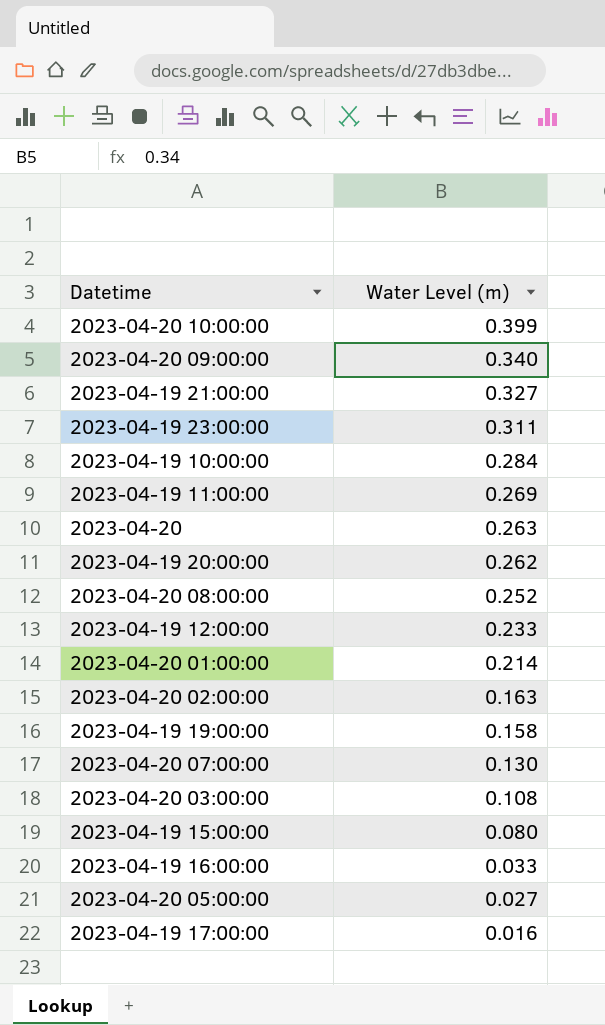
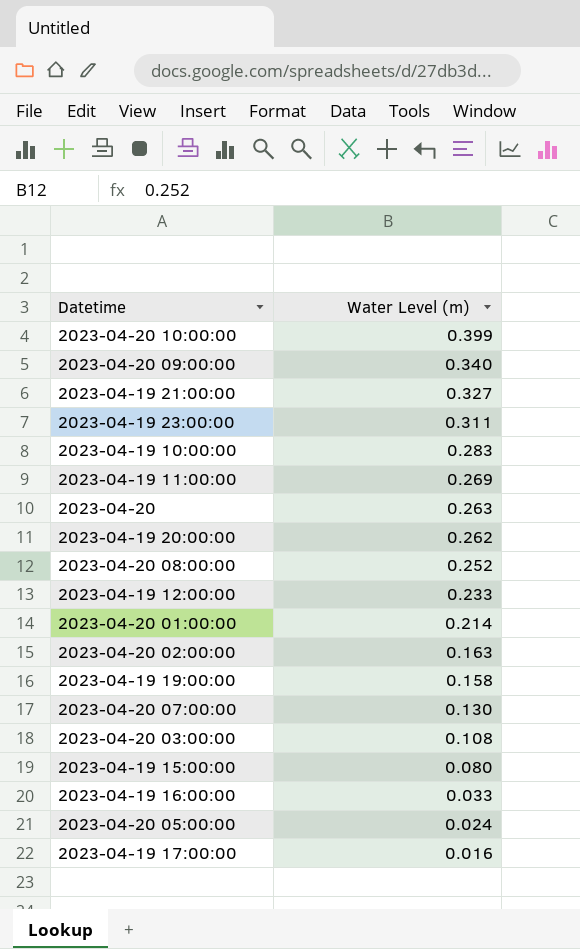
2023-04-19 10:00:00 | Water Level (m): 0.284 -> 0.283
2023-04-20 05:00:00 | Water Level (m): 0.027 -> 0.024

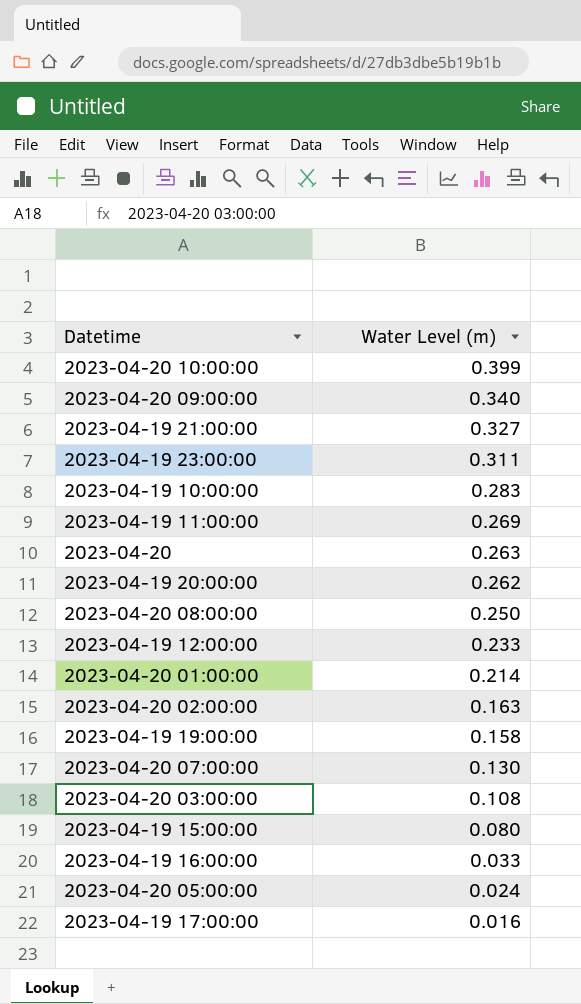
2023-04-20 08:00:00 | Water Level (m): 0.252 -> 0.250

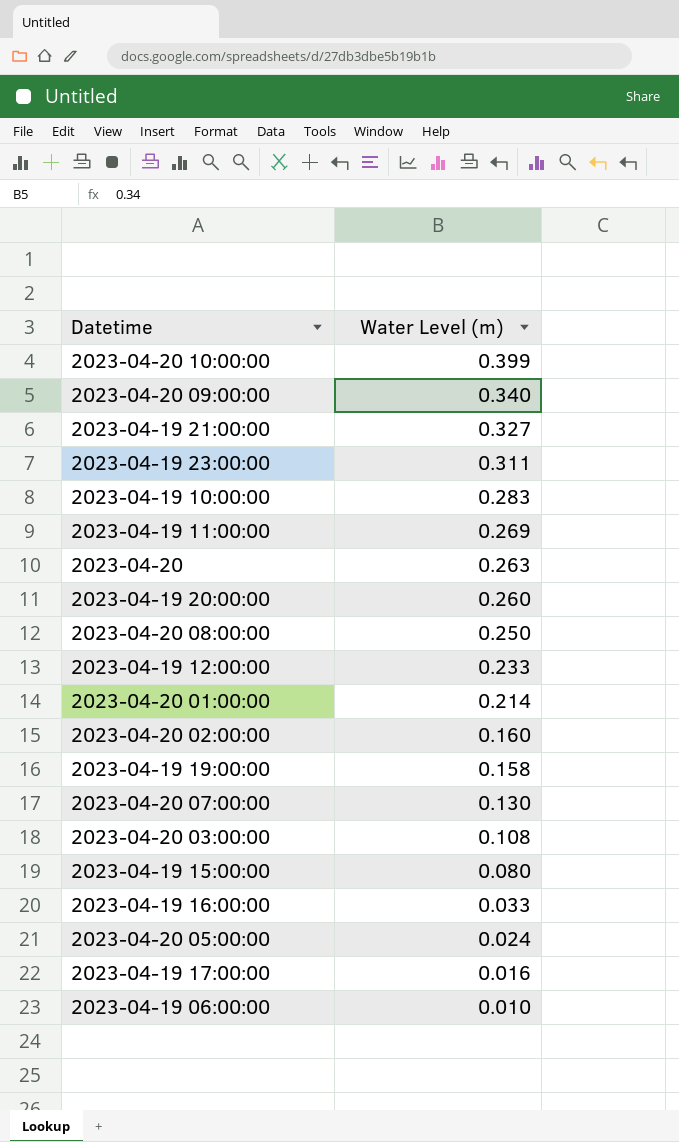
2023-04-19 20:00:00 | Water Level (m): 0.262 -> 0.260
2023-04-20 02:00:00 | Water Level (m): 0.163 -> 0.160
row 2023-04-19 06:00:00: none -> 0.010

